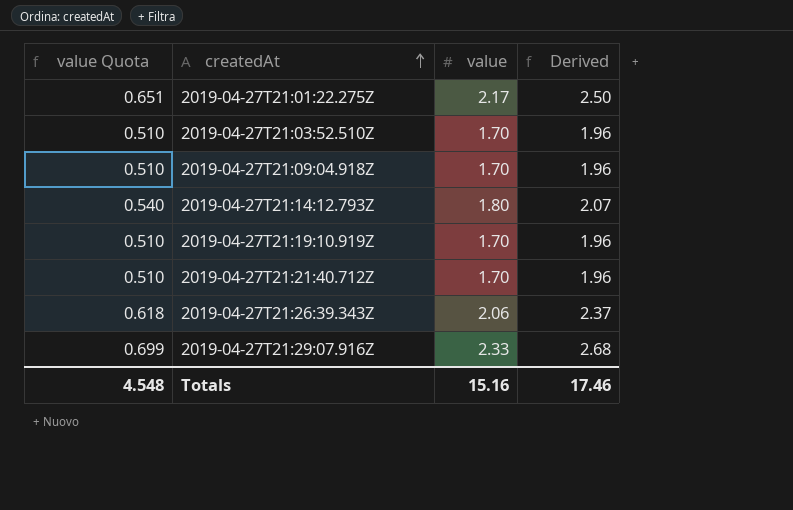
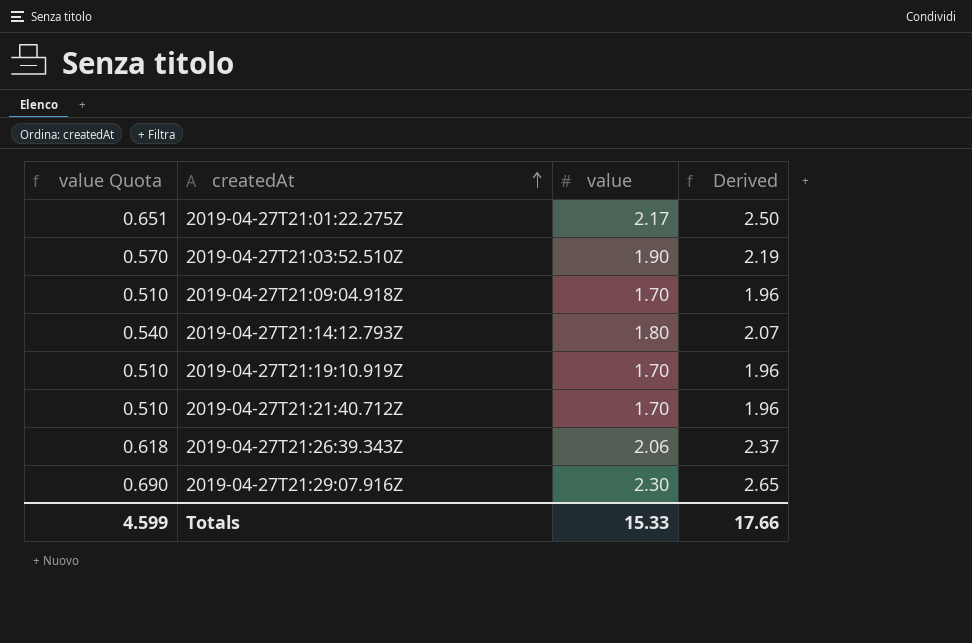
2019-04-27T21:03:52.510Z | value Quota: 0.510 -> 0.570
2019-04-27T21:03:52.510Z | value: 1.70 -> 1.90
2019-04-27T21:03:52.510Z | Derived: 1.96 -> 2.19
2019-04-27T21:29:07.916Z | value Quota: 0.699 -> 0.690
2019-04-27T21:29:07.916Z | value: 2.33 -> 2.30
2019-04-27T21:29:07.916Z | Derived: 2.68 -> 2.65
Totals | value Quota: 4.548 -> 4.599
Totals | value: 15.16 -> 15.33
Totals | Derived: 17.46 -> 17.66

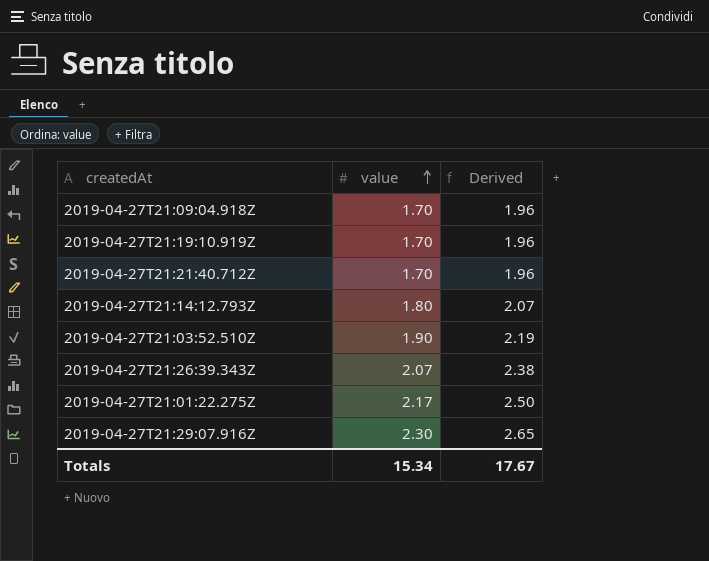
row order: createdAt ascending -> value ascending
column value Quota | formula: [value] * 0.3 -> none
2019-04-27T21:26:39.343Z | value: 2.06 -> 2.07
2019-04-27T21:26:39.343Z | Derived: 2.37 -> 2.38
Totals | value: 15.33 -> 15.34
Totals | Derived: 17.66 -> 17.67

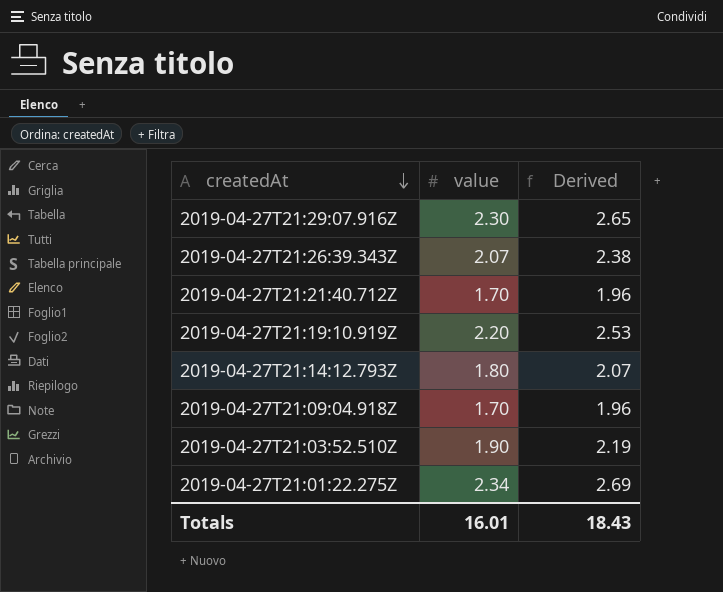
row order: value ascending -> createdAt descending
2019-04-27T21:19:10.919Z | value: 1.70 -> 2.20
2019-04-27T21:19:10.919Z | Derived: 1.96 -> 2.53
2019-04-27T21:01:22.275Z | value: 2.17 -> 2.34
2019-04-27T21:01:22.275Z | Derived: 2.50 -> 2.69
Totals | value: 15.34 -> 16.01
Totals | Derived: 17.67 -> 18.43

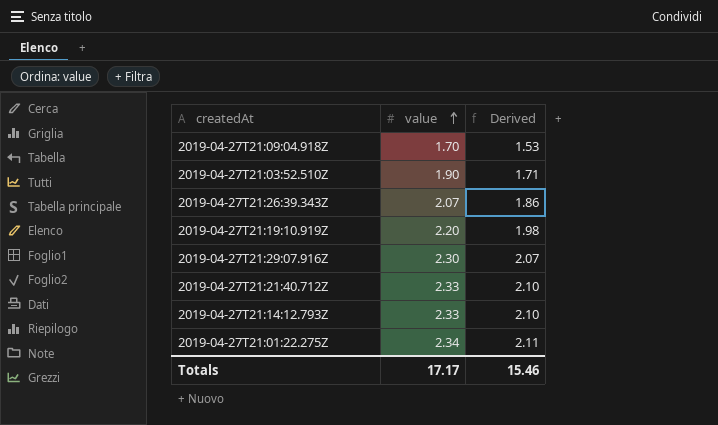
row order: createdAt descending -> value ascending
column Derived | formula: [value] * 1.15 -> [value] * 0.9
2019-04-27T21:21:40.712Z | value: 1.70 -> 2.33
2019-04-27T21:14:12.793Z | value: 1.80 -> 2.33
Totals | value: 16.01 -> 17.17
Totals | Derived: 18.43 -> 15.46

